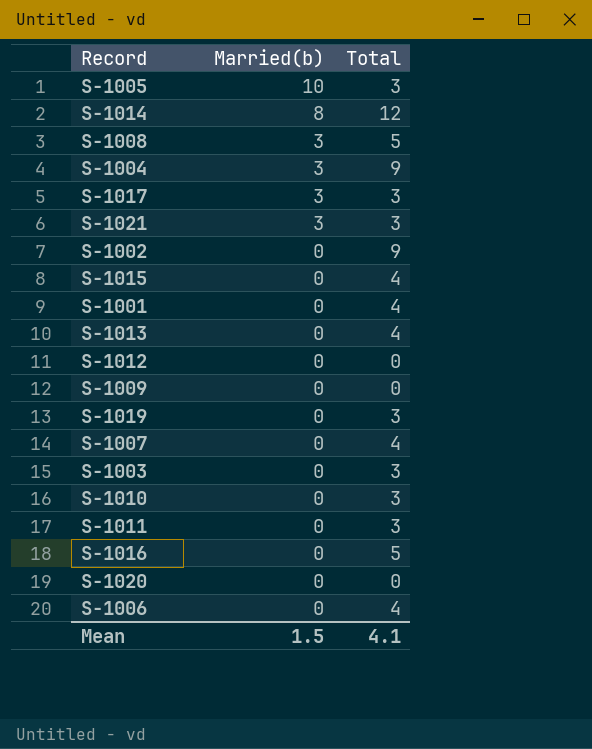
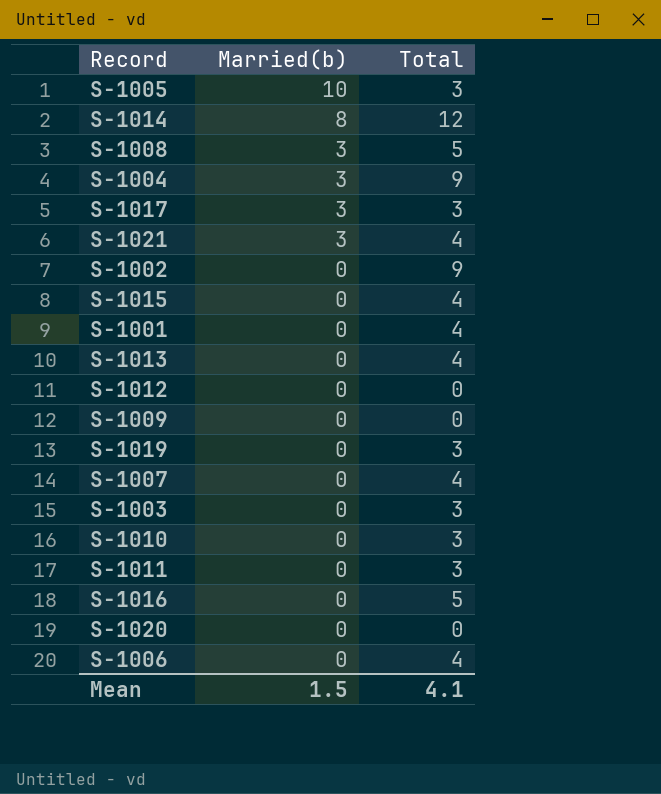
S-1021 | Total: 3 -> 4

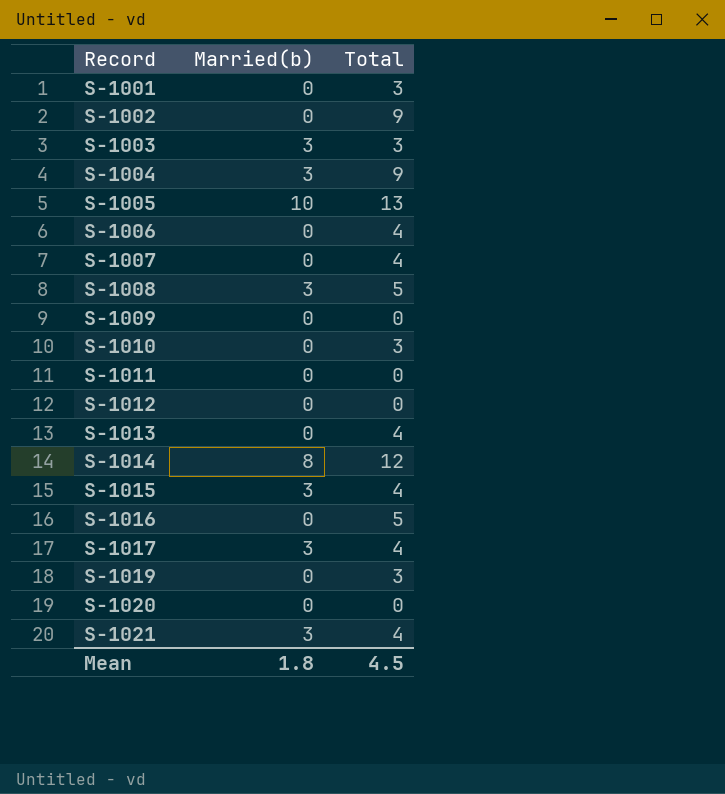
row order: Married(b) descending -> Record ascending
S-1001 | Total: 4 -> 3
S-1003 | Married(b): 0 -> 3
S-1005 | Total: 3 -> 13
S-1011 | Total: 3 -> 0
S-1015 | Married(b): 0 -> 3
S-1017 | Total: 3 -> 4
Mean | Married(b): 1.5 -> 1.8
Mean | Total: 4.1 -> 4.5

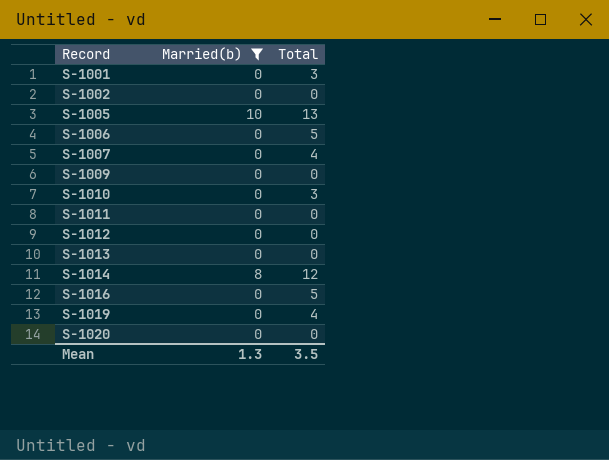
filter: none -> Married(b) != 3
S-1002 | Total: 9 -> 0
S-1006 | Total: 4 -> 5
S-1013 | Total: 4 -> 0
S-1019 | Total: 3 -> 4
Mean | Married(b): 1.8 -> 1.3
Mean | Total: 4.5 -> 3.5

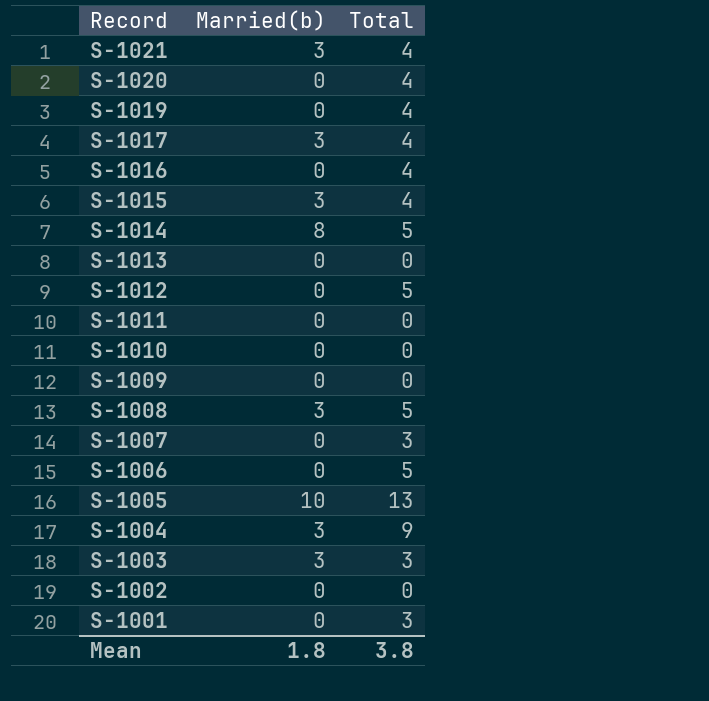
filter: Married(b) != 3 -> none
row order: Record ascending -> Record descending
S-1020 | Total: 0 -> 4
S-1016 | Total: 5 -> 4
S-1014 | Total: 12 -> 5
S-1012 | Total: 0 -> 5
S-1010 | Total: 3 -> 0
S-1007 | Total: 4 -> 3
Mean | Married(b): 1.3 -> 1.8
Mean | Total: 3.5 -> 3.8

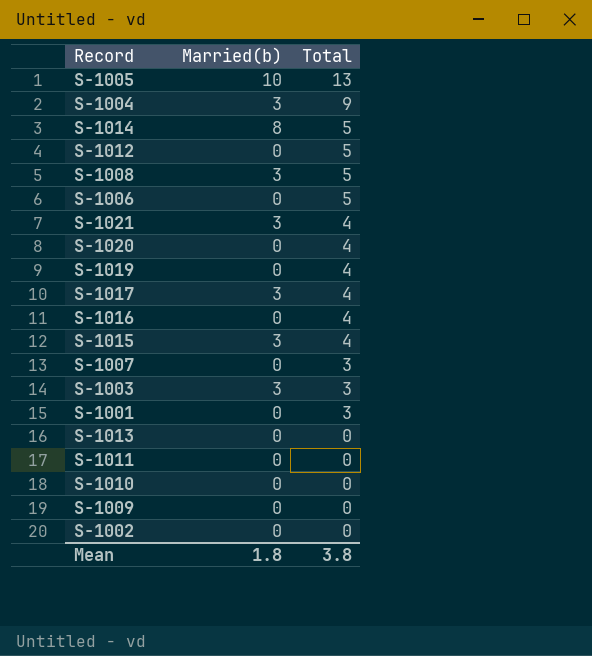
row order: Record descending -> Total descending

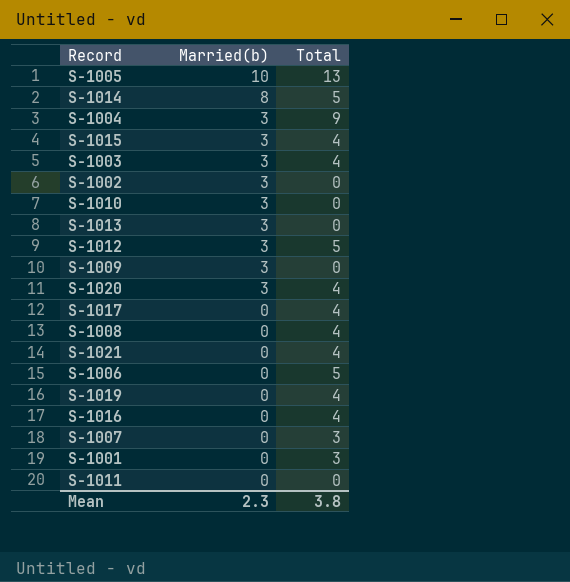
row order: Total descending -> Married(b) descending
S-1003 | Total: 3 -> 4
S-1002 | Married(b): 0 -> 3
S-1010 | Married(b): 0 -> 3
S-1013 | Married(b): 0 -> 3
S-1012 | Married(b): 0 -> 3
S-1009 | Married(b): 0 -> 3
S-1020 | Married(b): 0 -> 3
S-1017 | Married(b): 3 -> 0
S-1008 | Married(b): 3 -> 0
S-1008 | Total: 5 -> 4
S-1021 | Married(b): 3 -> 0
Mean | Married(b): 1.8 -> 2.3

